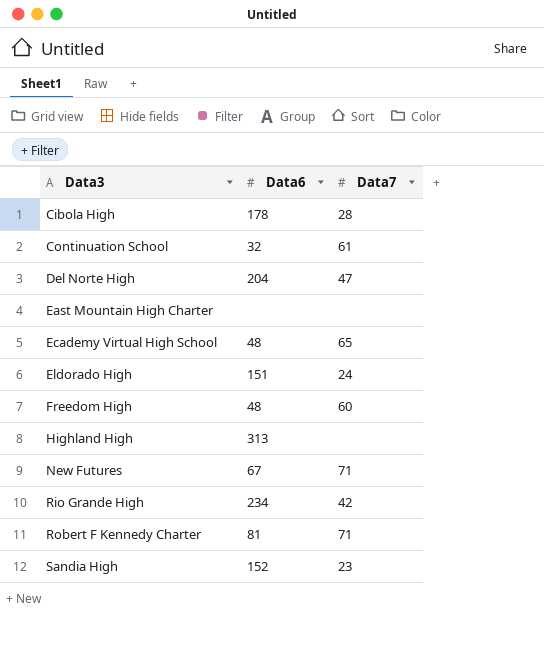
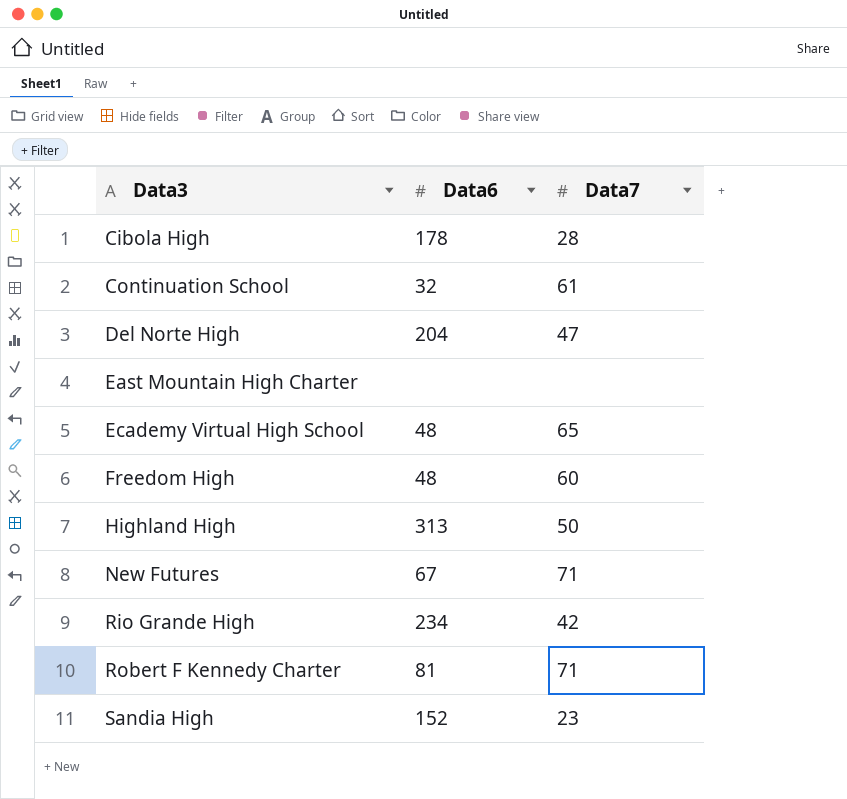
row Eldorado High: 151 | 24 -> none
Highland High | Data7: none -> 50

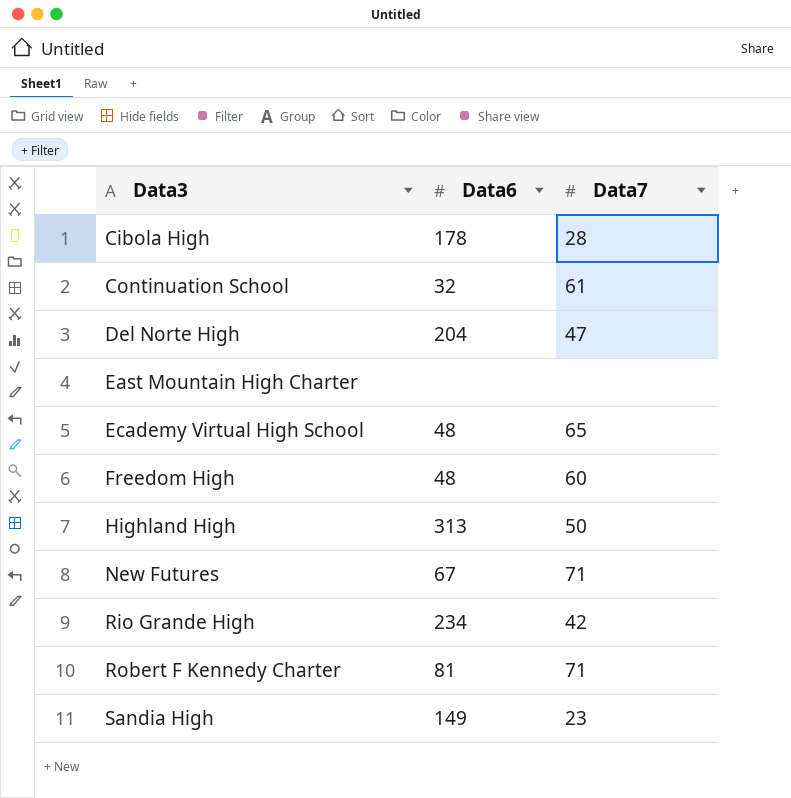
Sandia High | Data6: 152 -> 149

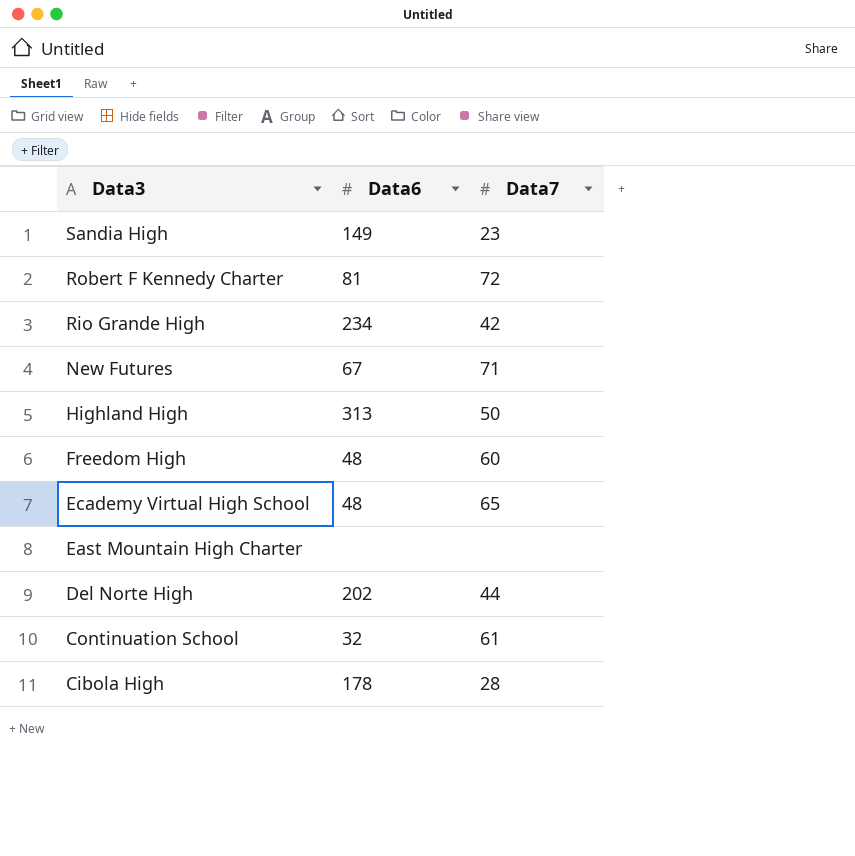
row order: Data3 ascending -> Data3 descending
Robert F Kennedy Charter | Data7: 71 -> 72
Del Norte High | Data6: 204 -> 202
Del Norte High | Data7: 47 -> 44

